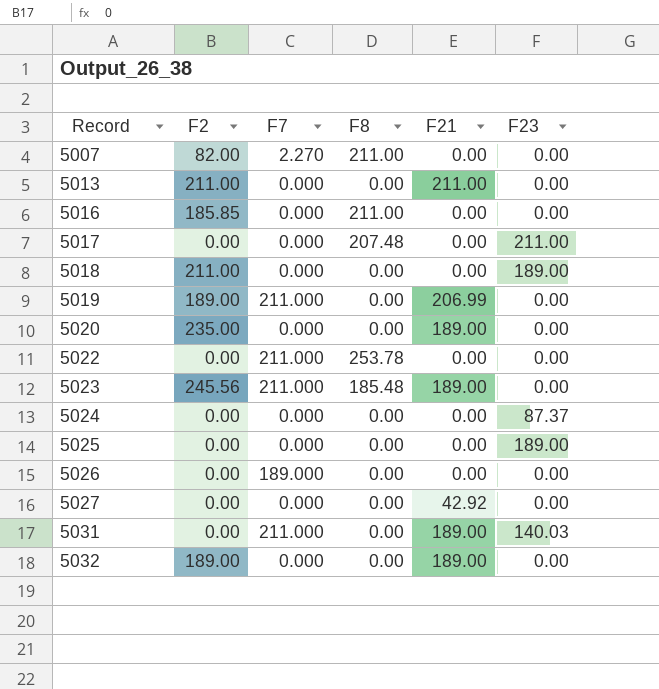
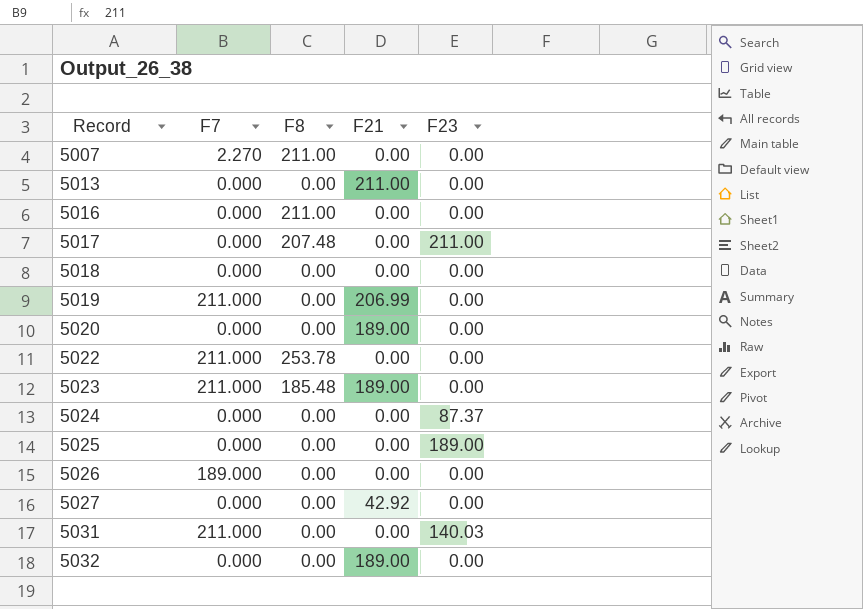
column F2 | position: 2 -> none
5018 | F23: 189.00 -> 0.00
5031 | F21: 189.00 -> 0.00

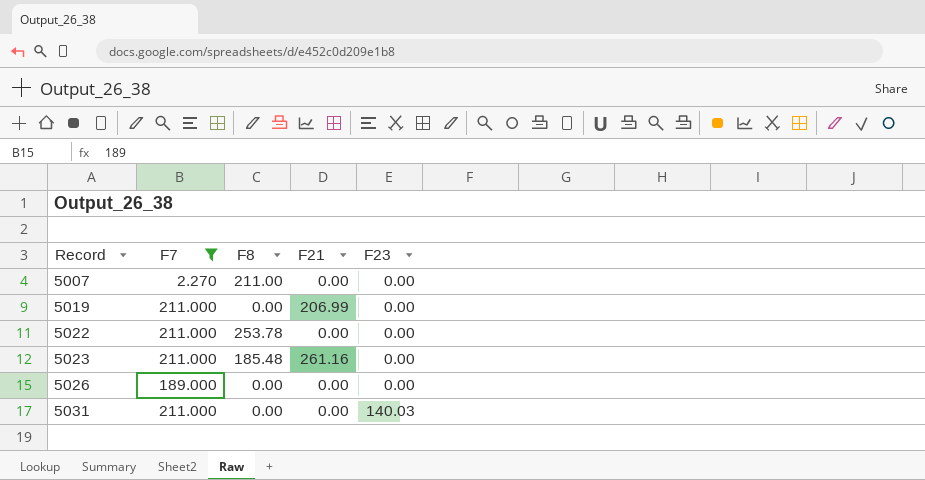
filter: none -> F7 != 0.000
5023 | F21: 189.00 -> 261.16

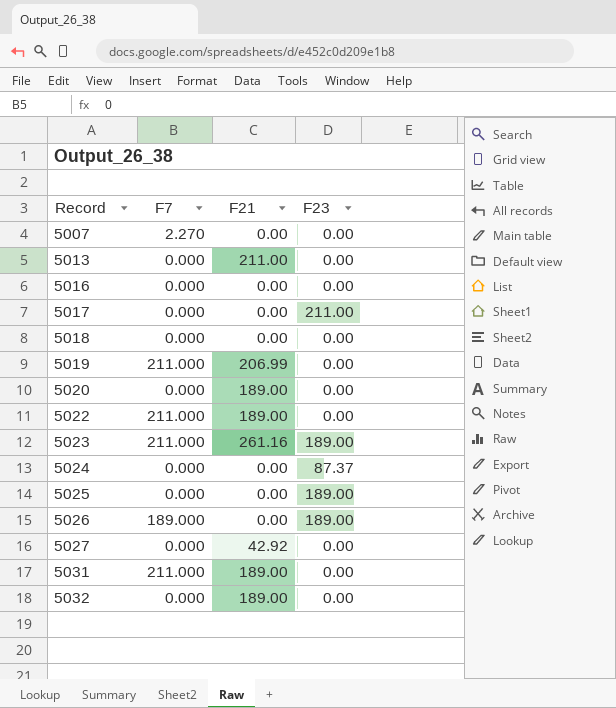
filter: F7 != 0.000 -> none
column F8 | position: 3 -> none
5022 | F21: 0.00 -> 189.00
5023 | F23: 0.00 -> 189.00
5026 | F23: 0.00 -> 189.00
5031 | F21: 0.00 -> 189.00
5031 | F23: 140.03 -> 0.00

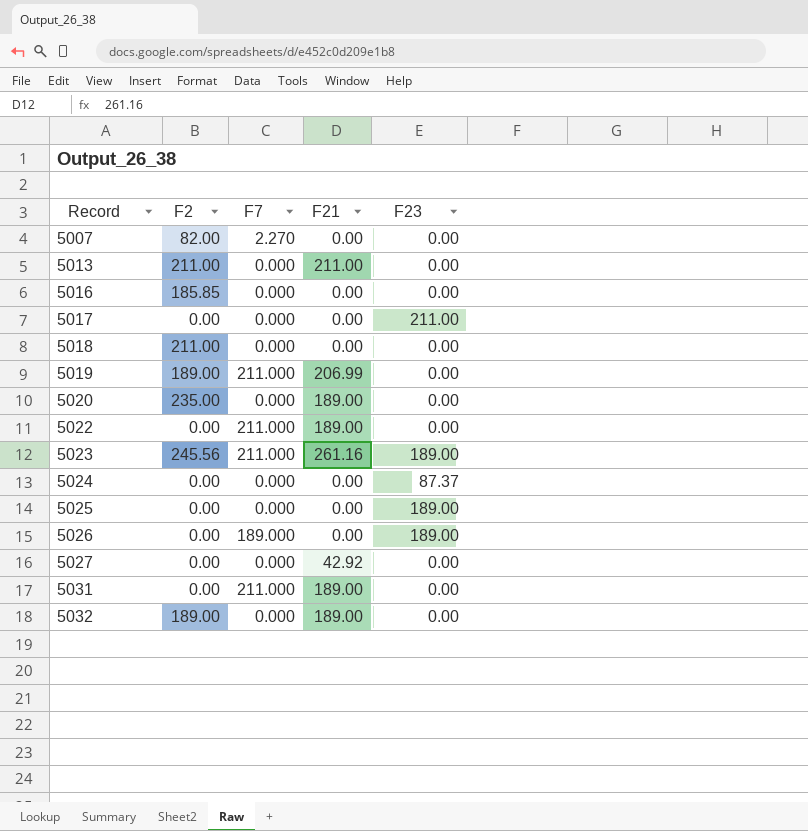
column F2 | position: none -> 2

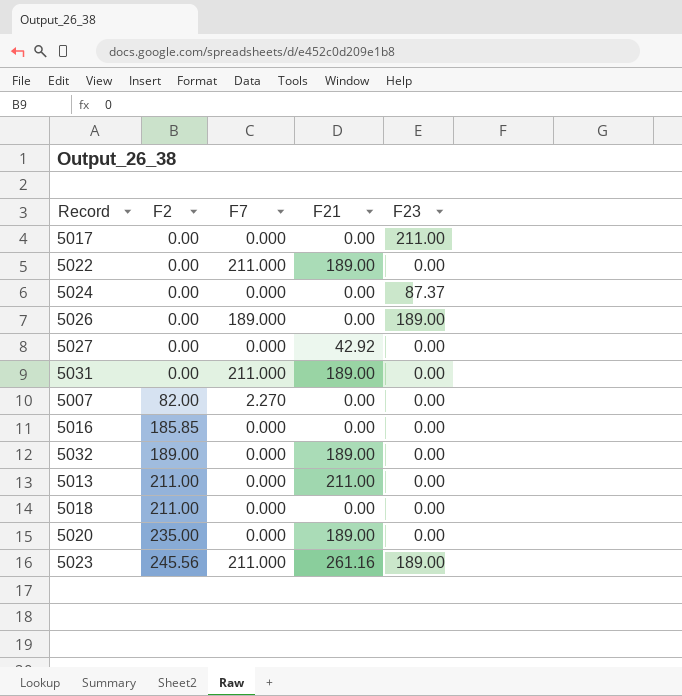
row order: Record ascending -> F2 ascending
row 5019: 189.00 | 211.000 | 206.99 | 0.00 -> none
row 5025: 0.00 | 0.000 | 0.00 | 189.00 -> none

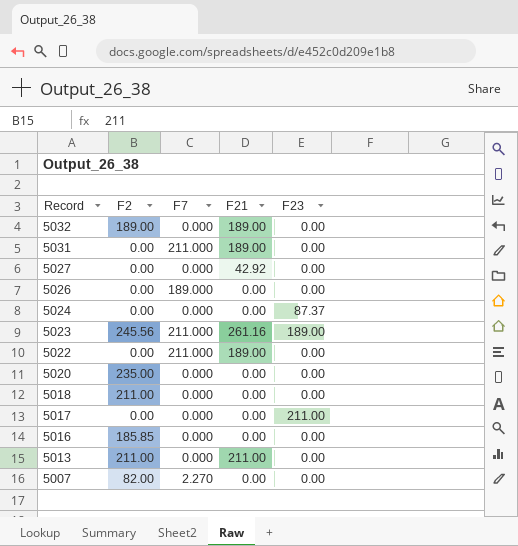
row order: F2 ascending -> Record descending
5026 | F23: 189.00 -> 0.00
5020 | F21: 189.00 -> 0.00

